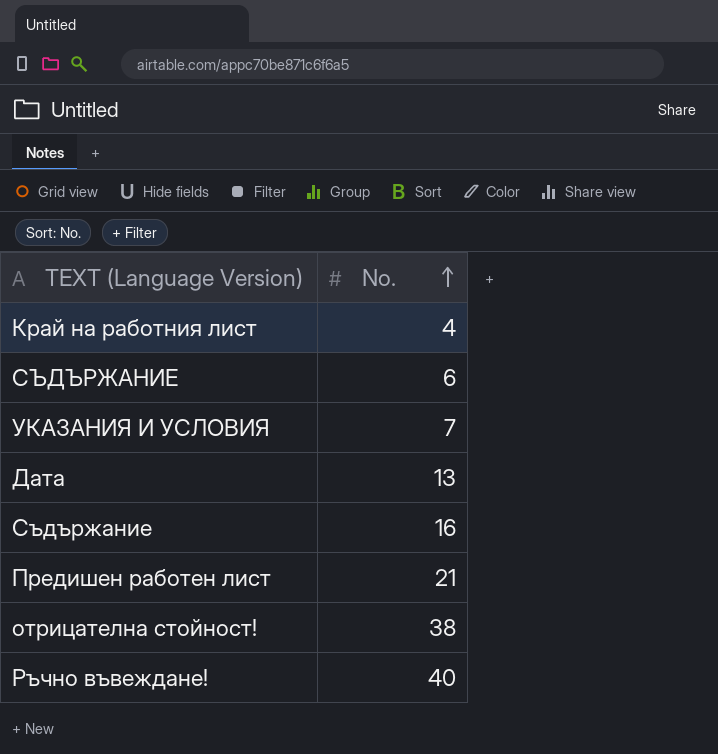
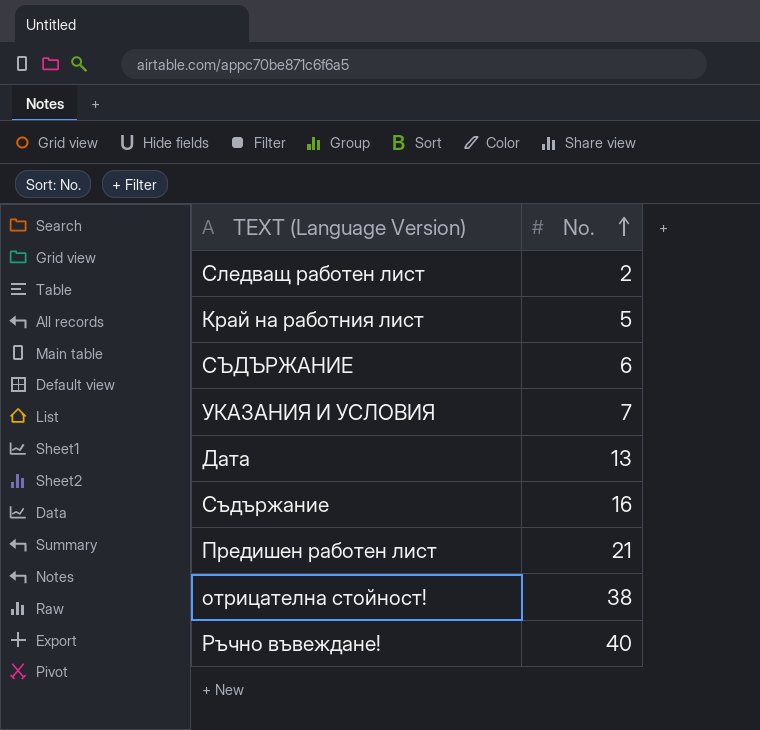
row Следващ работен лист: none -> 2
Край на работния лист | No.: 4 -> 5

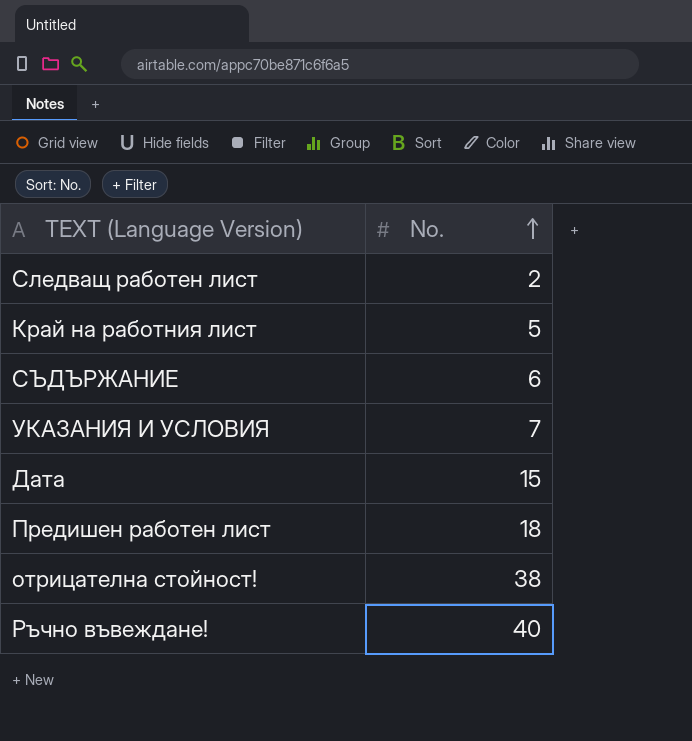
row Съдържание: 16 -> none
Дата | No.: 13 -> 15
Предишен работен лист | No.: 21 -> 18

